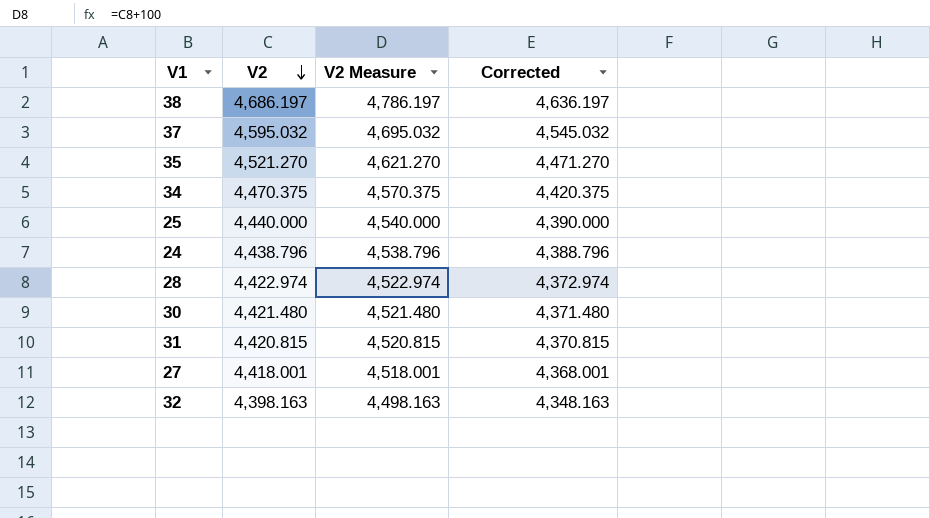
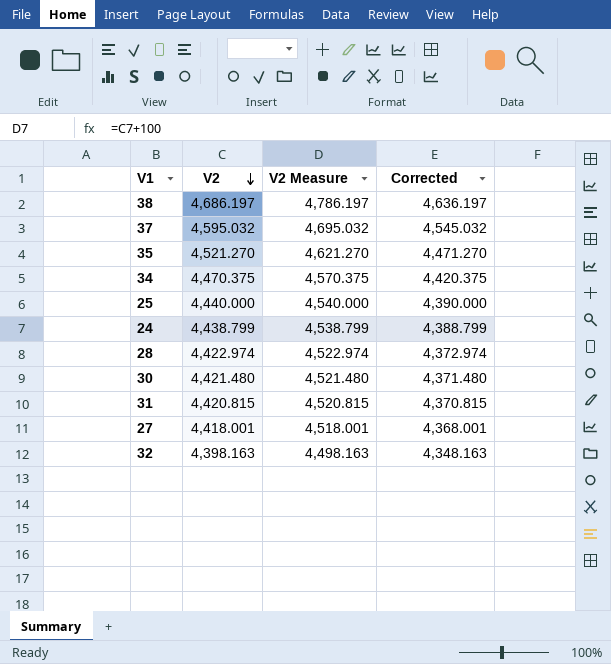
24 | V2: 4,438.796 -> 4,438.799
24 | V2 Measure: 4,538.796 -> 4,538.799
24 | Corrected: 4,388.796 -> 4,388.799

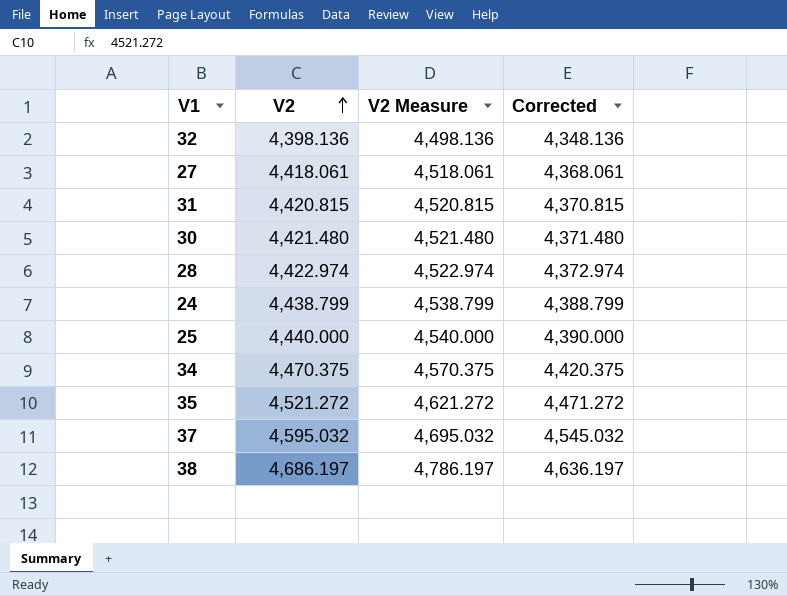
row order: V2 descending -> V2 ascending
32 | V2: 4,398.163 -> 4,398.136
32 | V2 Measure: 4,498.163 -> 4,498.136
32 | Corrected: 4,348.163 -> 4,348.136
27 | V2: 4,418.001 -> 4,418.061
27 | V2 Measure: 4,518.001 -> 4,518.061
27 | Corrected: 4,368.001 -> 4,368.061
35 | V2: 4,521.270 -> 4,521.272
35 | V2 Measure: 4,621.270 -> 4,621.272
35 | Corrected: 4,471.270 -> 4,471.272

